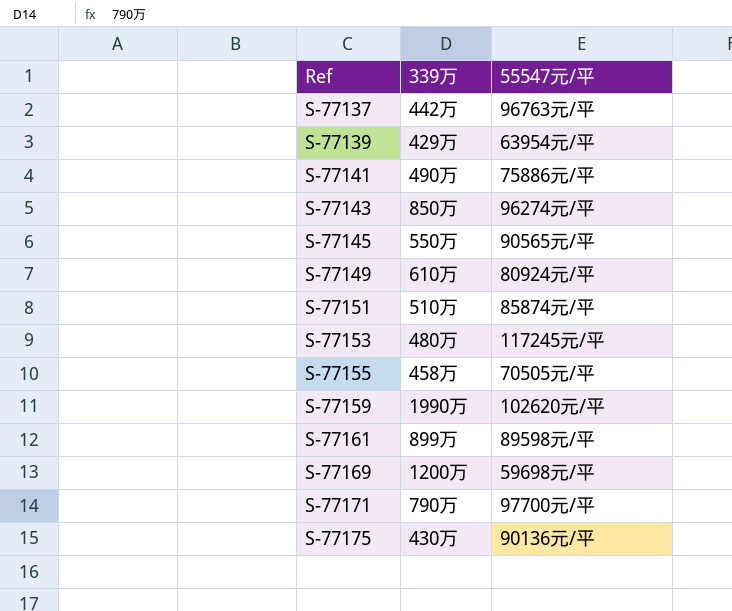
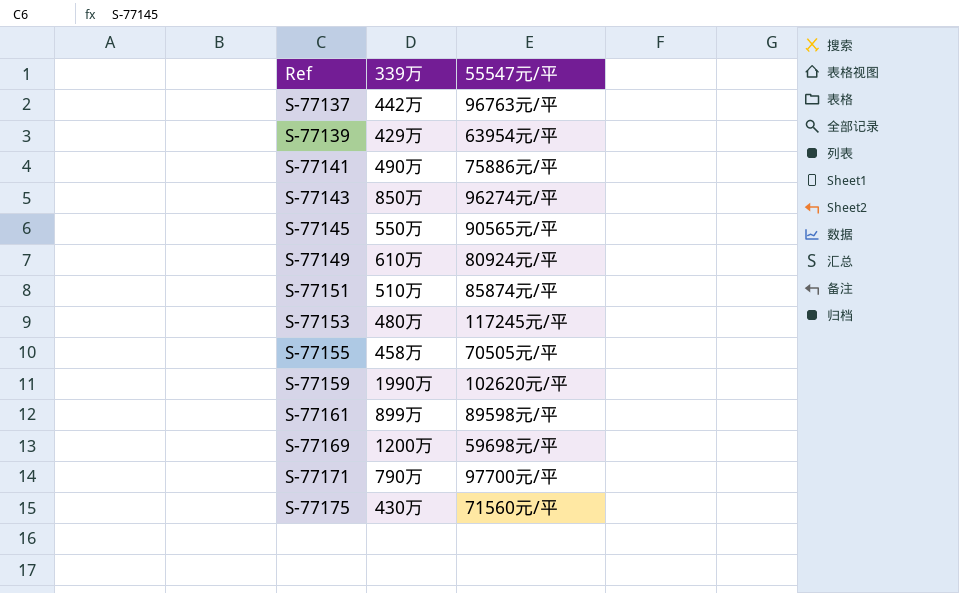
S-77175 | 55547元/平: 90136元/平 -> 71560元/平

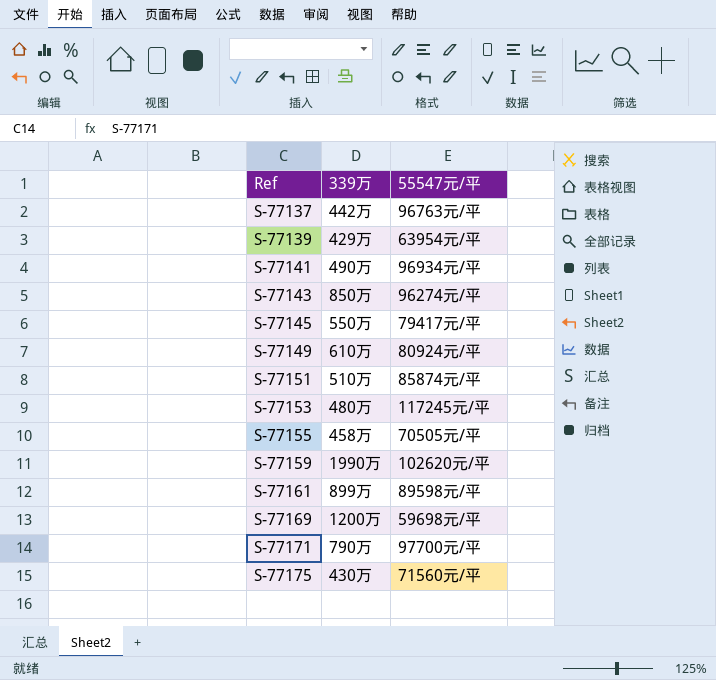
S-77141 | 55547元/平: 75886元/平 -> 96934元/平
S-77145 | 55547元/平: 90565元/平 -> 79417元/平

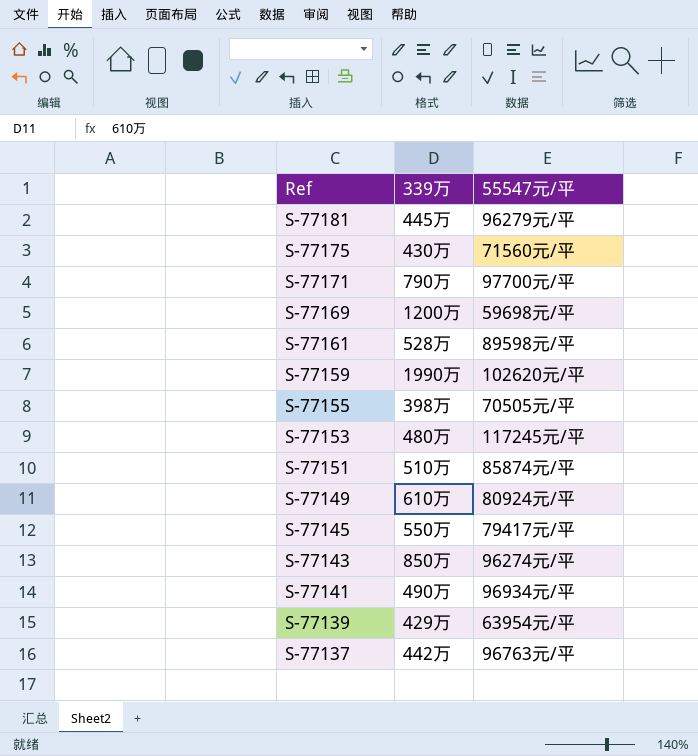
row order: Ref ascending -> Ref descending
row S-77181: none -> 445万 | 96279元/平
S-77161 | 339万: 899万 -> 528万
S-77155 | 339万: 458万 -> 398万

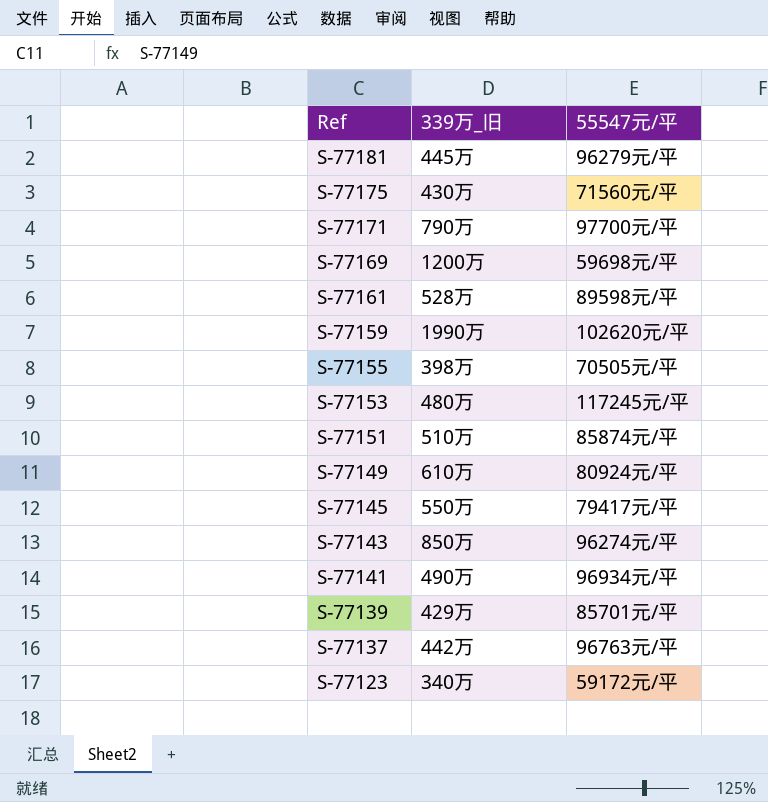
column name: 339万 -> 339万_旧
S-77139 | 55547元/平: 63954元/平 -> 85701元/平
row S-77123: none -> 340万 | 59172元/平

